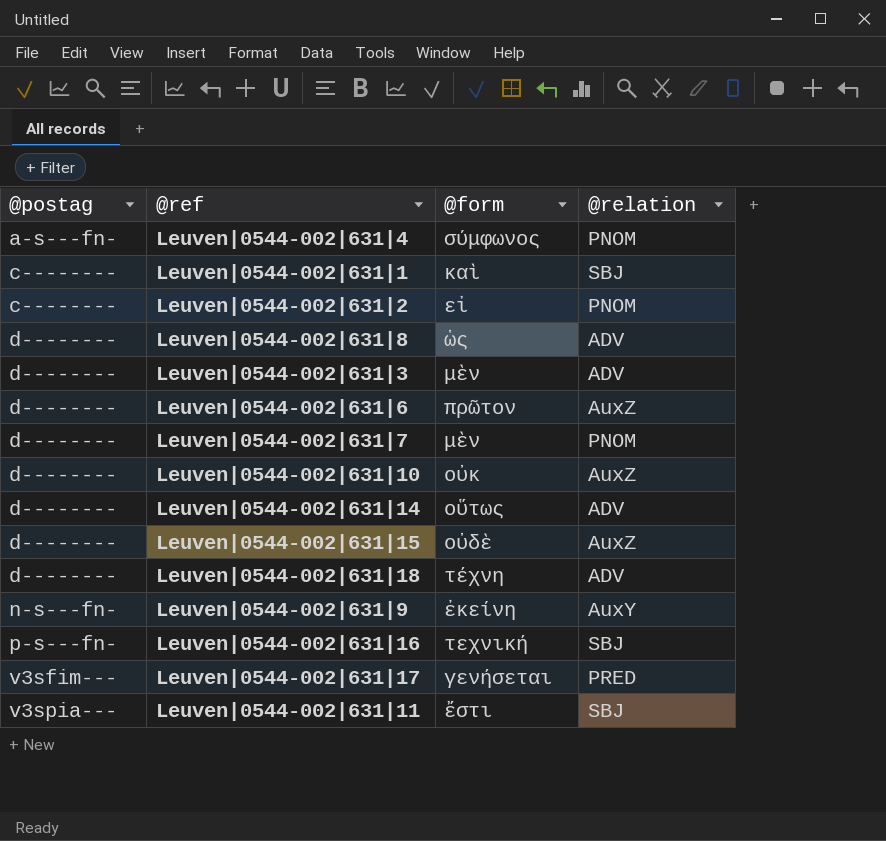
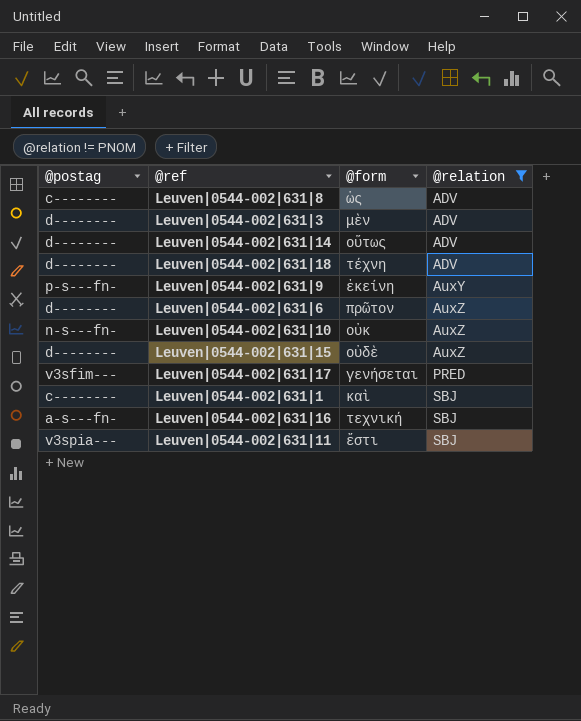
filter: none -> @relation != PNOM
row order: @postag ascending -> @relation ascending
Leuven|0544-002|631|8 | @postag: d-------- -> c--------
Leuven|0544-002|631|9 | @postag: n-s---fn- -> p-s---fn-
Leuven|0544-002|631|10 | @postag: d-------- -> n-s---fn-
Leuven|0544-002|631|16 | @postag: p-s---fn- -> a-s---fn-

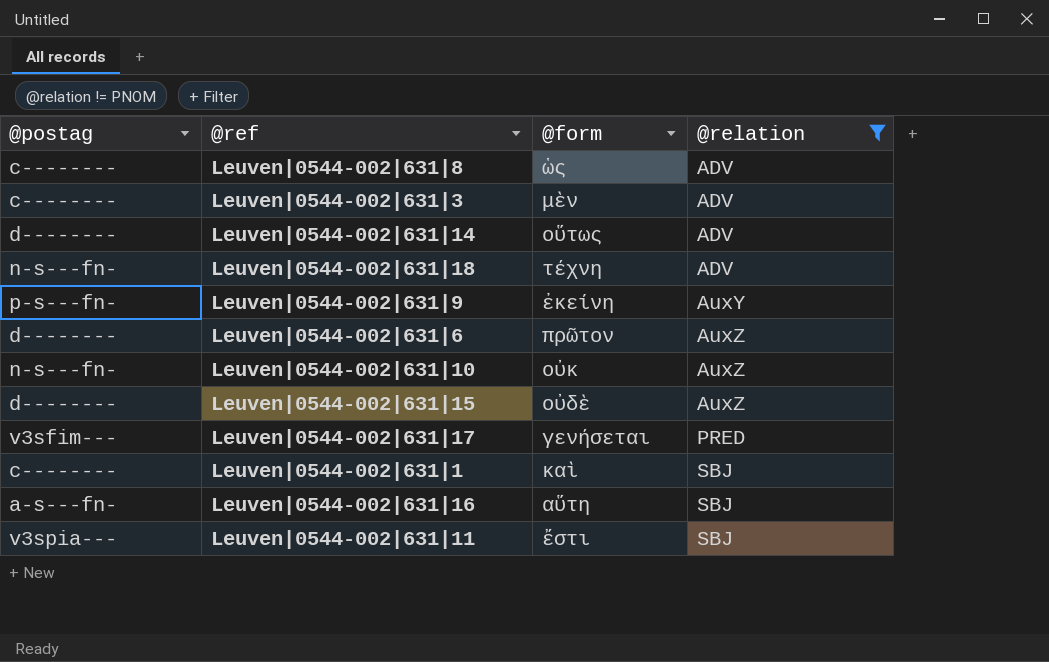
Leuven|0544-002|631|3 | @postag: d-------- -> c--------
Leuven|0544-002|631|18 | @postag: d-------- -> n-s---fn-
Leuven|0544-002|631|16 | @form: τεχνική -> αὕτη

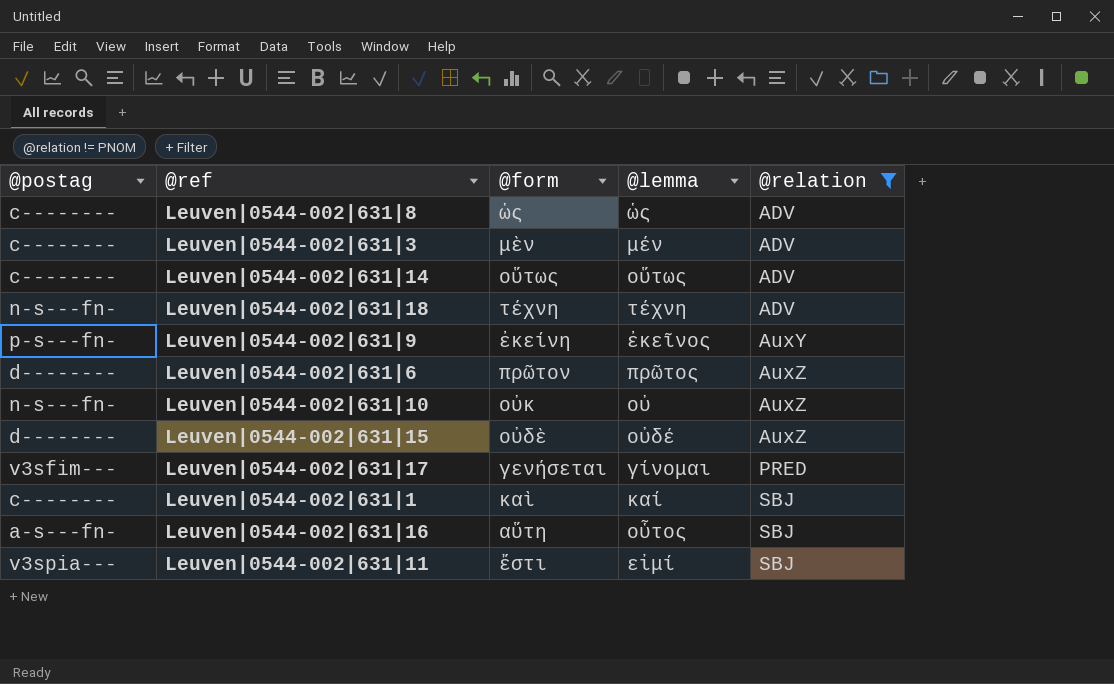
column @lemma | position: none -> 4
Leuven|0544-002|631|14 | @postag: d-------- -> c--------

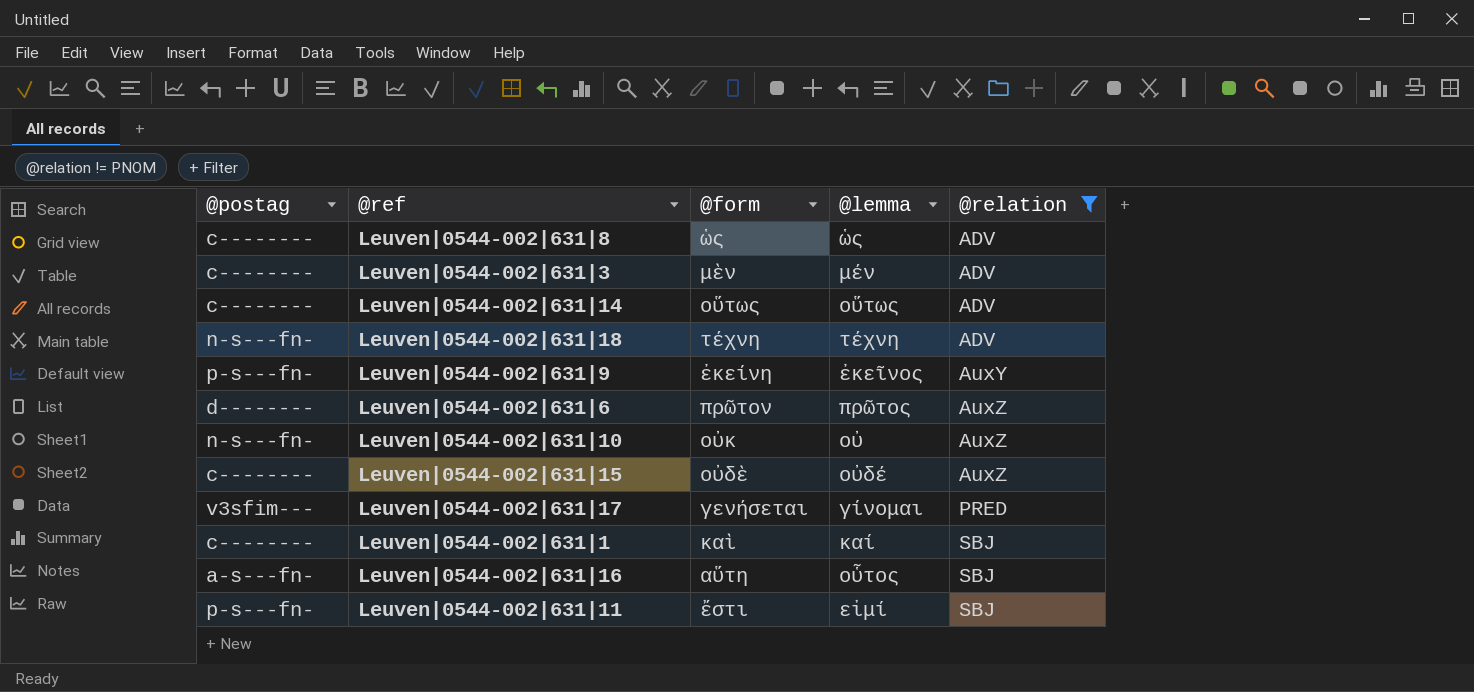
Leuven|0544-002|631|15 | @postag: d-------- -> c--------
Leuven|0544-002|631|11 | @postag: v3spia--- -> p-s---fn-

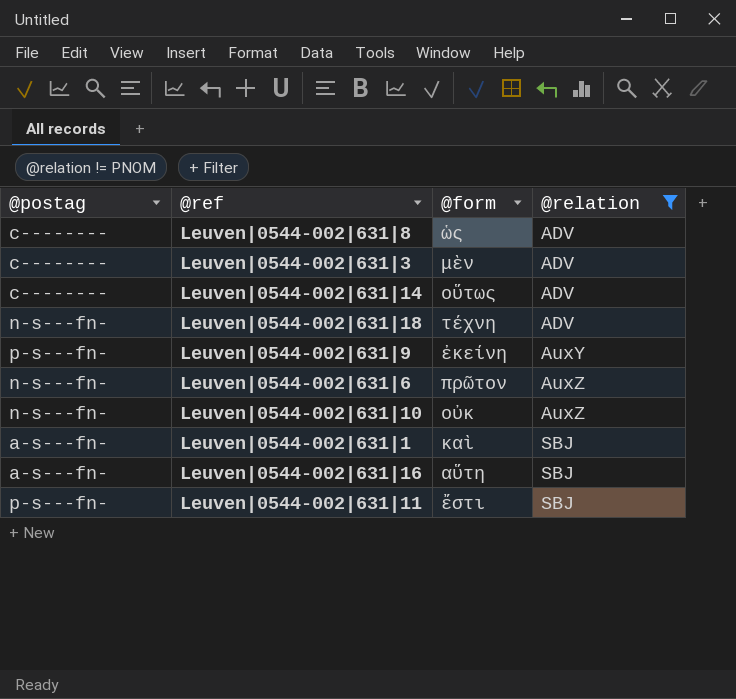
column @lemma | position: 4 -> none
row Leuven|0544-002|631|15: c-------- | οὐδὲ | οὐδέ | AuxZ -> none
row Leuven|0544-002|631|17: v3sfim--- | γενήσεται | γίνομαι | PRED -> none
Leuven|0544-002|631|6 | @postag: d-------- -> n-s---fn-
Leuven|0544-002|631|1 | @postag: c-------- -> a-s---fn-

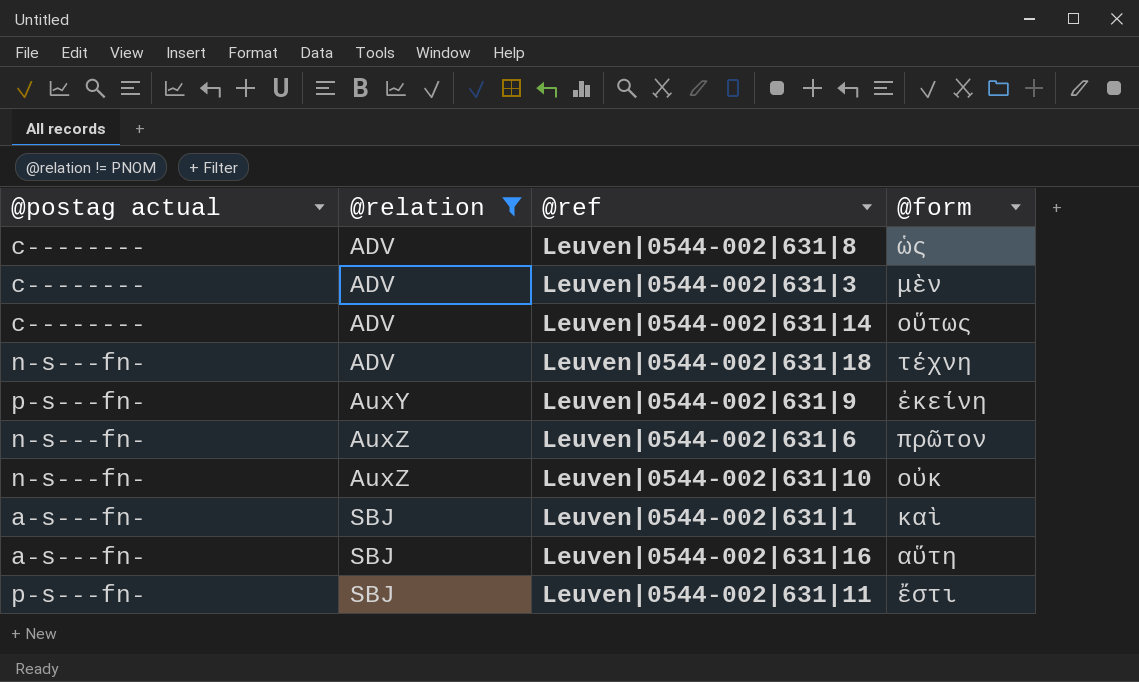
column name: @postag -> @postag actual
column @relation | position: 4 -> 2

